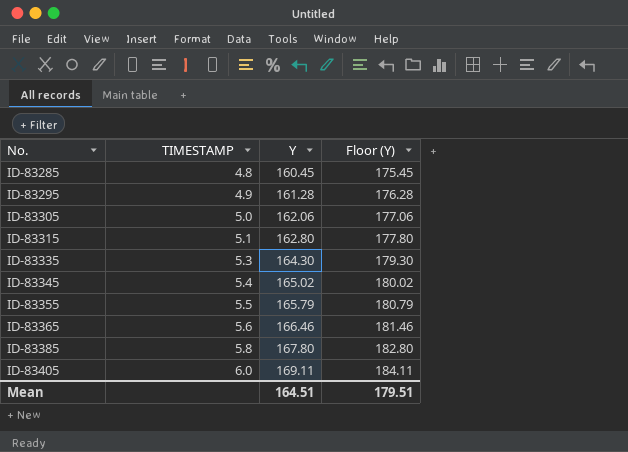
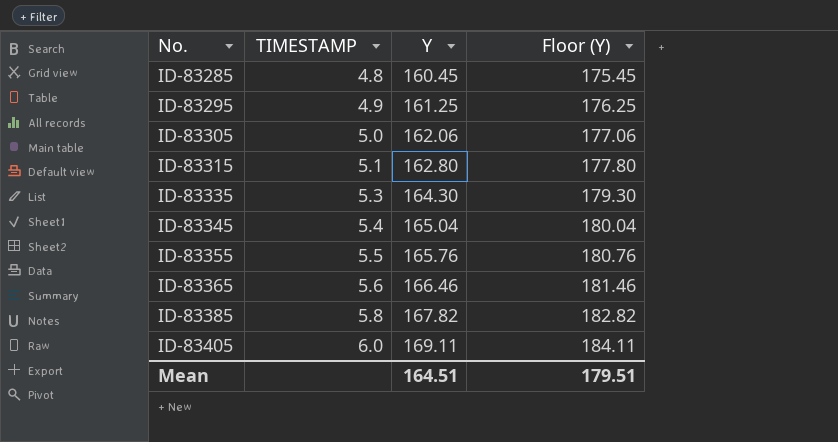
ID-83295 | Y: 161.28 -> 161.25
ID-83295 | Floor (Y): 176.28 -> 176.25
ID-83345 | Y: 165.02 -> 165.04
ID-83345 | Floor (Y): 180.02 -> 180.04
ID-83355 | Y: 165.79 -> 165.76
ID-83355 | Floor (Y): 180.79 -> 180.76
ID-83385 | Y: 167.80 -> 167.82
ID-83385 | Floor (Y): 182.80 -> 182.82

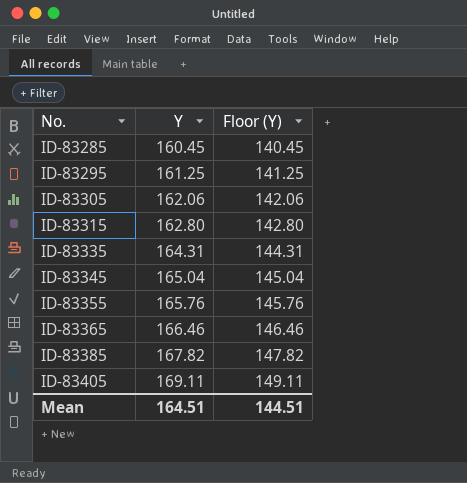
column TIMESTAMP | position: 2 -> none
column Floor (Y) | formula: [Y] + 15 -> [Y] - 20
ID-83335 | Y: 164.30 -> 164.31
Mean | Floor (Y): 179.51 -> 144.51

